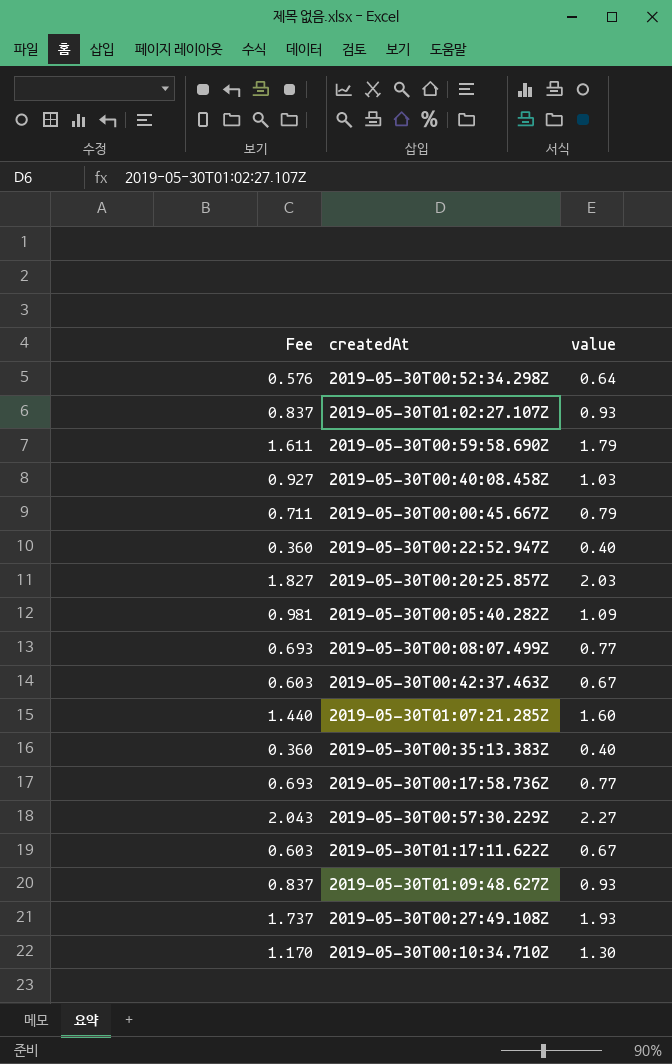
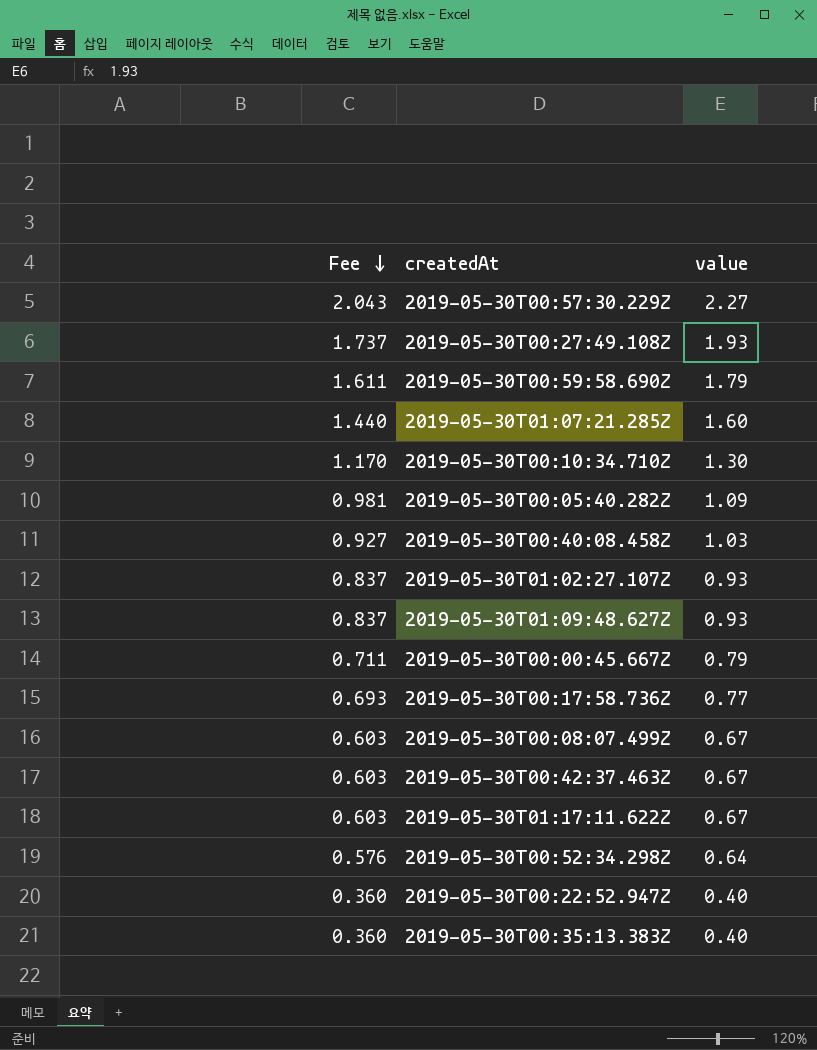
row order: none -> Fee descending
row 2019-05-30T00:20:25.857Z: 1.827 | 2.03 -> none
2019-05-30T00:08:07.499Z | Fee: 0.693 -> 0.603
2019-05-30T00:08:07.499Z | value: 0.77 -> 0.67

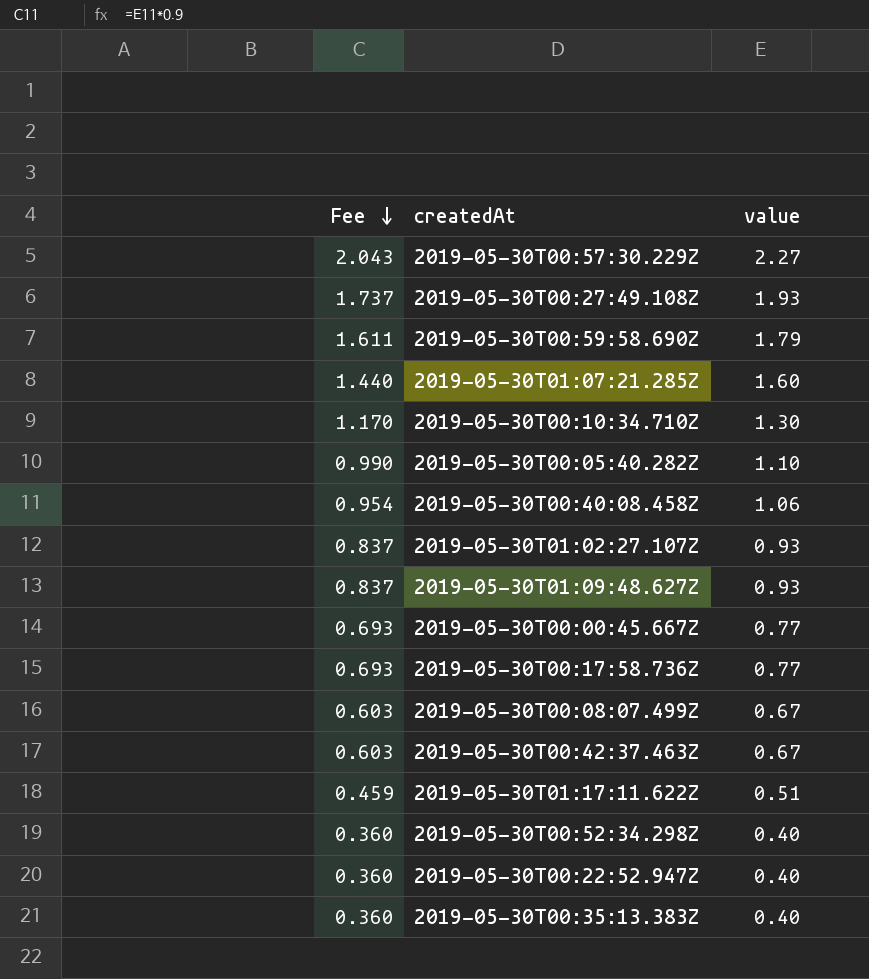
2019-05-30T00:05:40.282Z | Fee: 0.981 -> 0.990
2019-05-30T00:05:40.282Z | value: 1.09 -> 1.10
2019-05-30T00:40:08.458Z | Fee: 0.927 -> 0.954
2019-05-30T00:40:08.458Z | value: 1.03 -> 1.06
2019-05-30T00:00:45.667Z | Fee: 0.711 -> 0.693
2019-05-30T00:00:45.667Z | value: 0.79 -> 0.77
2019-05-30T01:17:11.622Z | Fee: 0.603 -> 0.459
2019-05-30T01:17:11.622Z | value: 0.67 -> 0.51
2019-05-30T00:52:34.298Z | Fee: 0.576 -> 0.360
2019-05-30T00:52:34.298Z | value: 0.64 -> 0.40

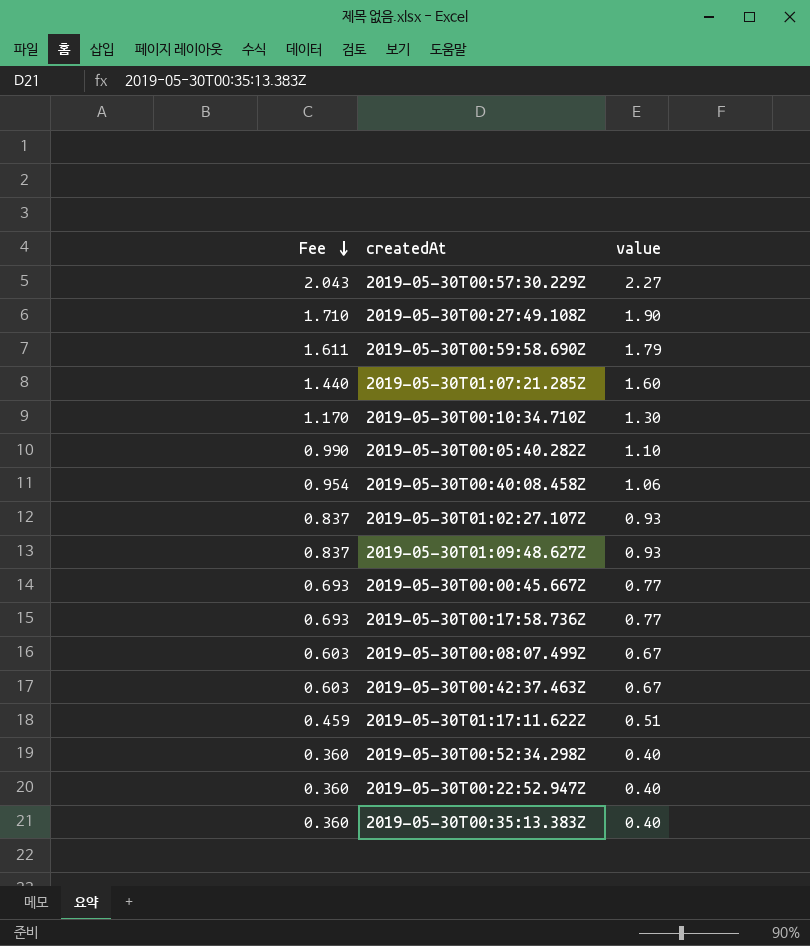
2019-05-30T00:27:49.108Z | Fee: 1.737 -> 1.710
2019-05-30T00:27:49.108Z | value: 1.93 -> 1.90

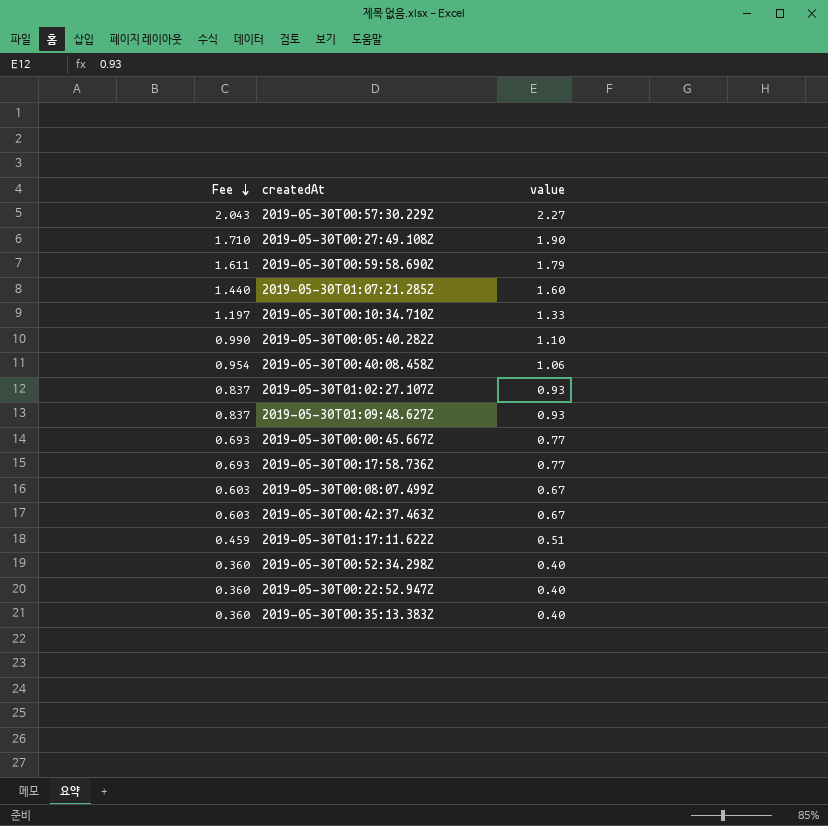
2019-05-30T00:10:34.710Z | Fee: 1.170 -> 1.197
2019-05-30T00:10:34.710Z | value: 1.30 -> 1.33

